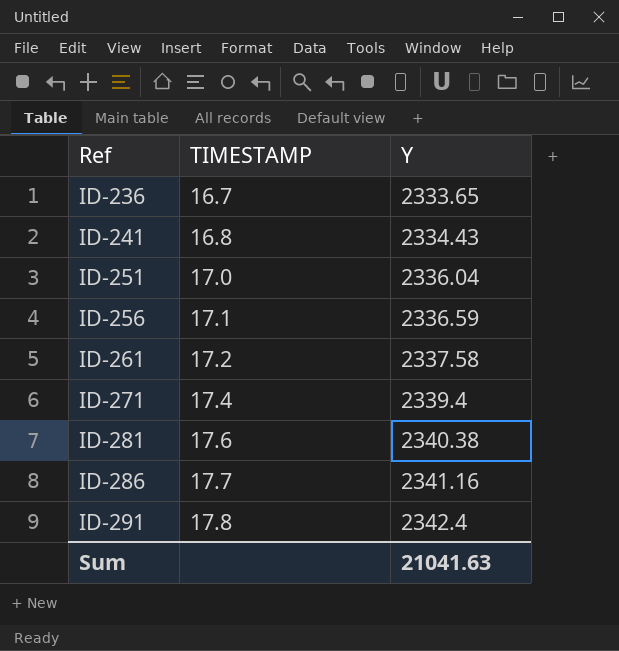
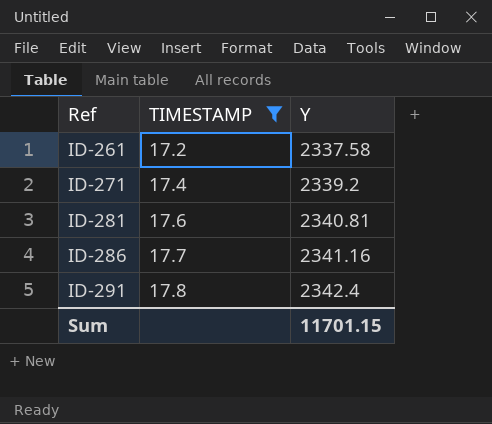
filter: none -> TIMESTAMP >= 17.2
ID-271 | Y: 2339.4 -> 2339.2
ID-281 | Y: 2340.38 -> 2340.81
Sum | Y: 21041.63 -> 11701.15

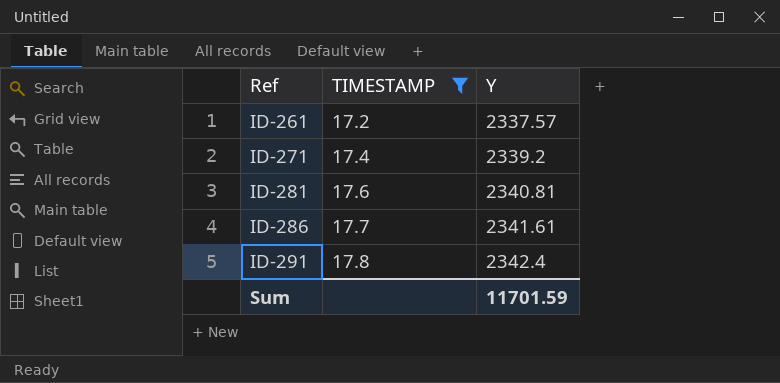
ID-261 | Y: 2337.58 -> 2337.57
ID-286 | Y: 2341.16 -> 2341.61
Sum | Y: 11701.15 -> 11701.59

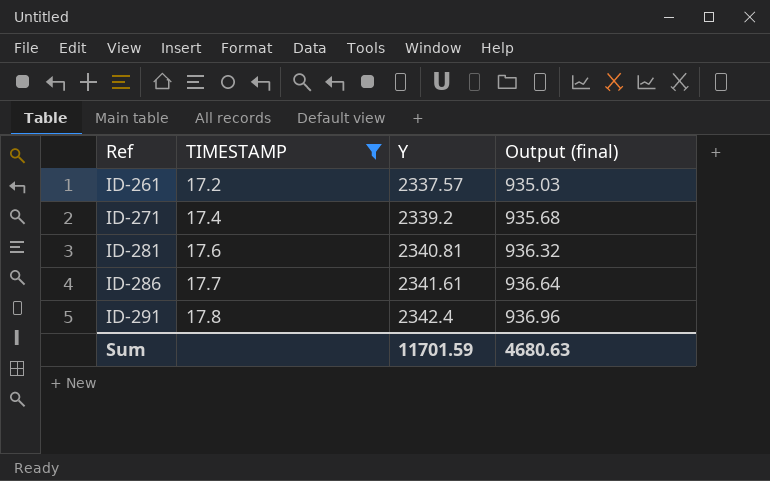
column Output (final) | formula: none -> [Y] * 0.4

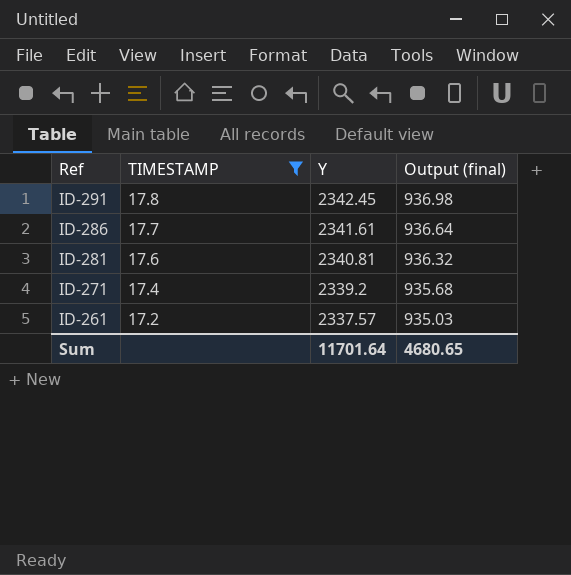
row order: Ref ascending -> Ref descending
ID-291 | Y: 2342.4 -> 2342.45
ID-291 | Output (final): 936.96 -> 936.98
Sum | Y: 11701.59 -> 11701.64
Sum | Output (final): 4680.63 -> 4680.65

